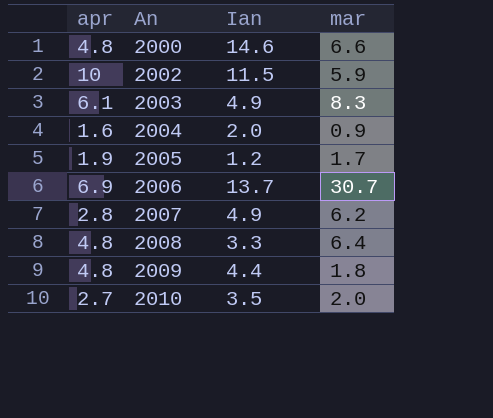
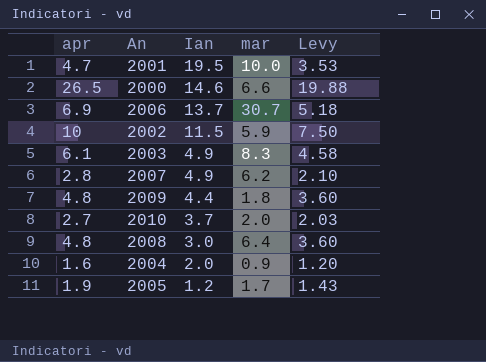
row order: An ascending -> Ian descending
column Levy | formula: none -> [apr] * 0.75
row 2001: none -> 4.7 | 19.5 | 10.0 | 3.53
2000 | apr: 4.8 -> 26.5
2010 | Ian: 3.5 -> 3.7
2008 | Ian: 3.3 -> 3.0

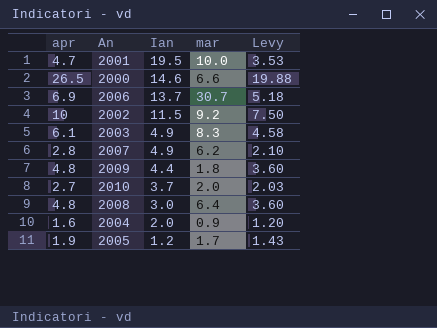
2002 | mar: 5.9 -> 9.2

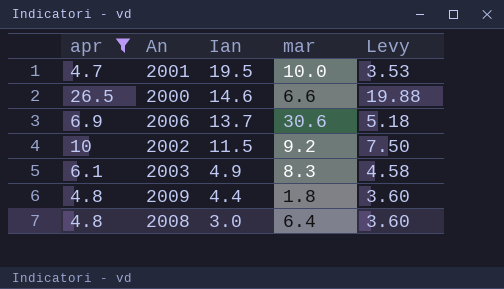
filter: none -> apr >= 4.7
2006 | mar: 30.7 -> 30.6

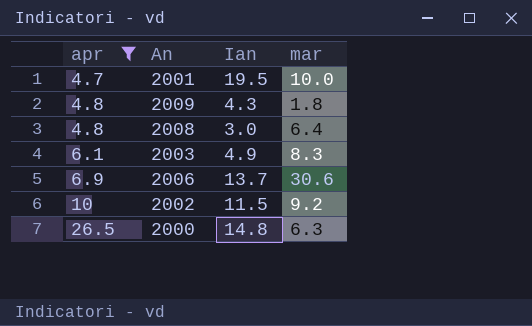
row order: Ian descending -> apr ascending
column Levy | formula: [apr] * 0.75 -> none
2009 | Ian: 4.4 -> 4.3
2000 | Ian: 14.6 -> 14.8
2000 | mar: 6.6 -> 6.3

